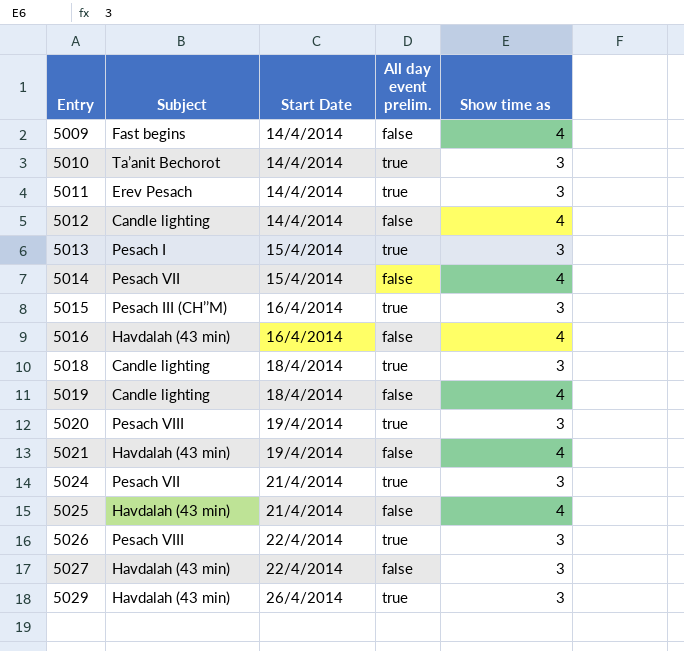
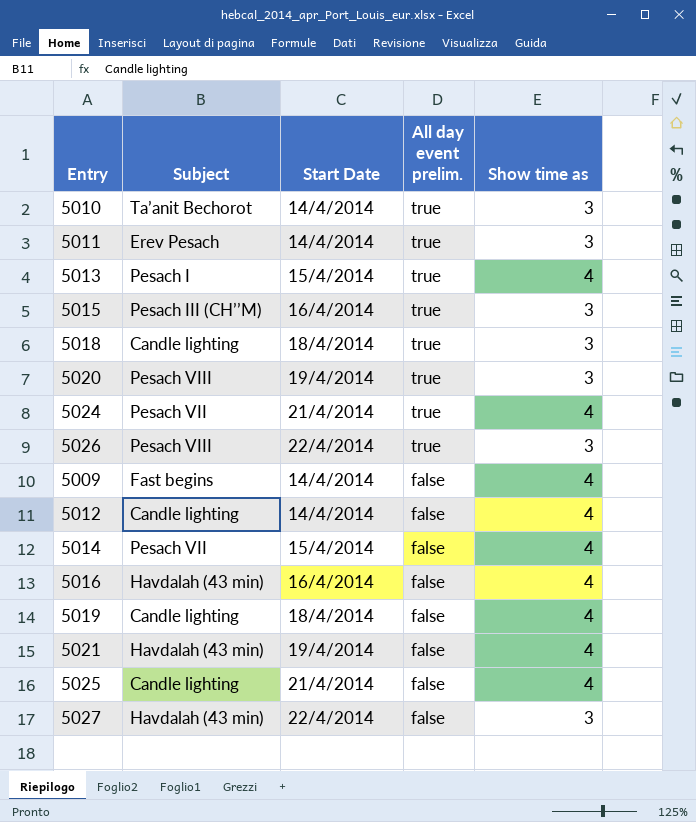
row order: Entry ascending -> All day event prelim. descending
row 5029: Havdalah (43 min) | 26/4/2014 | true | 3 -> none
5013 | Show time as: 3 -> 4
5024 | Show time as: 3 -> 4
5025 | Subject: Havdalah (43 min) -> Candle lighting

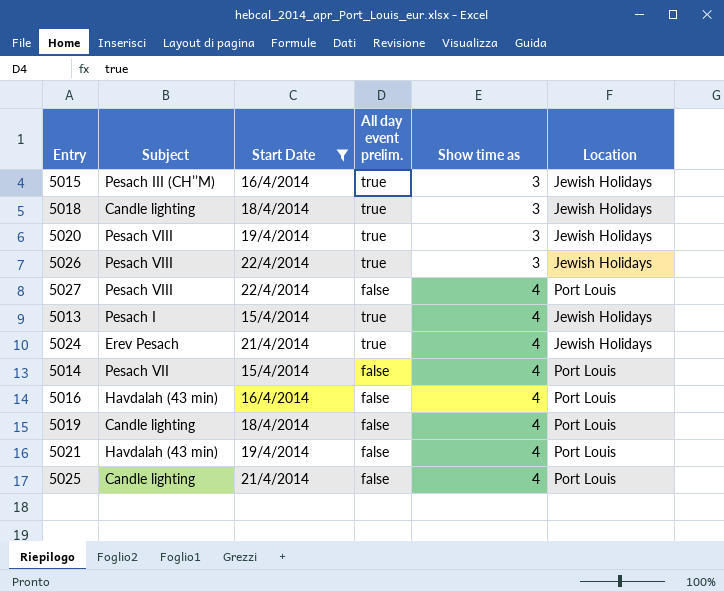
filter: none -> Start Date != 14/4/2014
row order: All day event prelim. descending -> Show time as ascending
column Location | position: none -> 6
5027 | Subject: Havdalah (43 min) -> Pesach VIII
5027 | Show time as: 3 -> 4
5024 | Subject: Pesach VII -> Erev Pesach

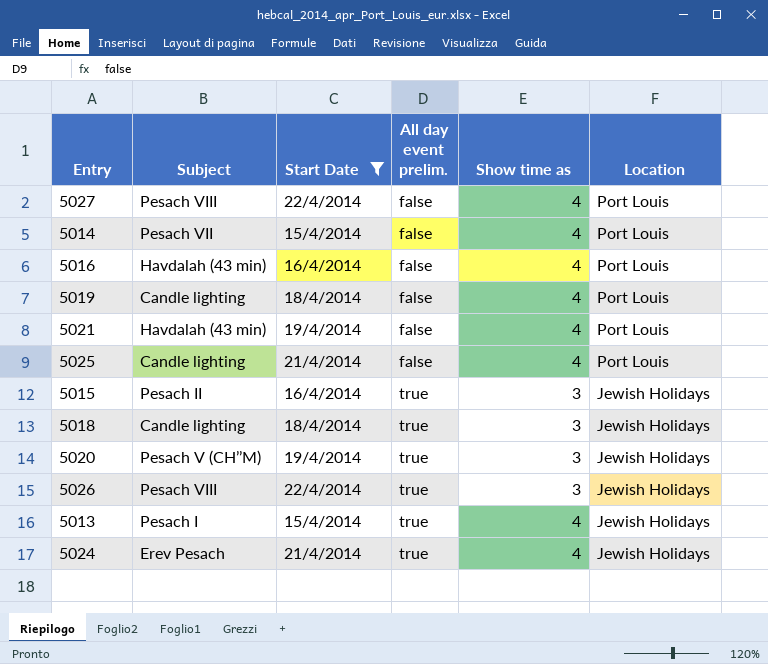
row order: Show time as ascending -> All day event prelim. ascending
5015 | Subject: Pesach III (CH’’M) -> Pesach II
5020 | Subject: Pesach VIII -> Pesach V (CH’’M)

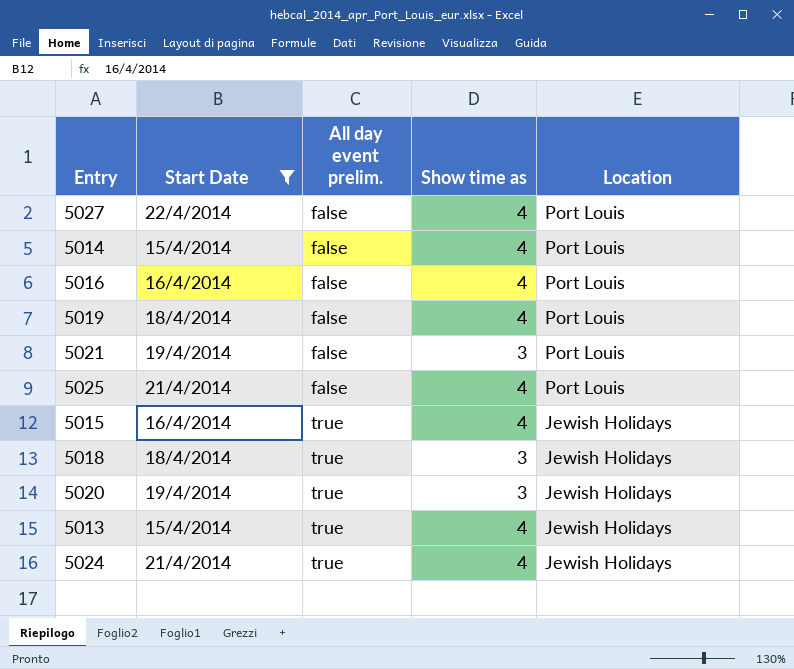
column Subject | position: 2 -> none
row 5026: Pesach VIII | 22/4/2014 | true | 3 | Jewish Holidays -> none
5021 | Show time as: 4 -> 3
5015 | Show time as: 3 -> 4

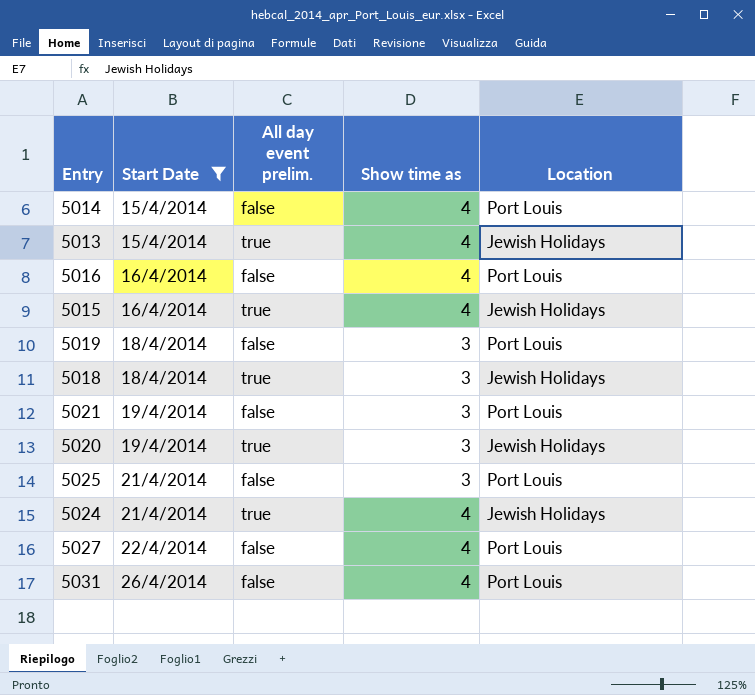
row order: All day event prelim. ascending -> Start Date ascending
5019 | Show time as: 4 -> 3
5025 | Show time as: 4 -> 3
row 5031: none -> 26/4/2014 | false | 4 | Port Louis

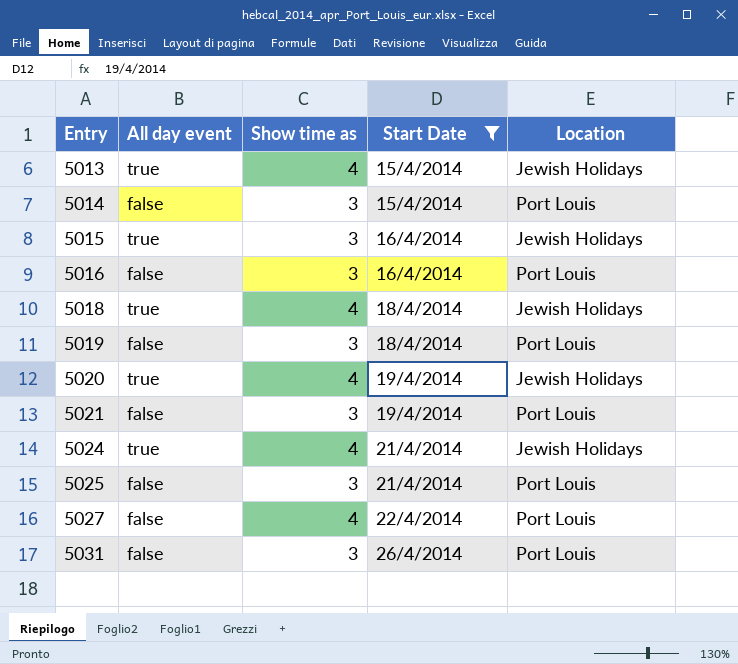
row order: Start Date ascending -> Entry ascending
column name: All day event prelim. -> All day event
column Start Date | position: 2 -> 4
5014 | Show time as: 4 -> 3
5015 | Show time as: 4 -> 3
5016 | Show time as: 4 -> 3
5018 | Show time as: 3 -> 4
5020 | Show time as: 3 -> 4
5031 | Show time as: 4 -> 3

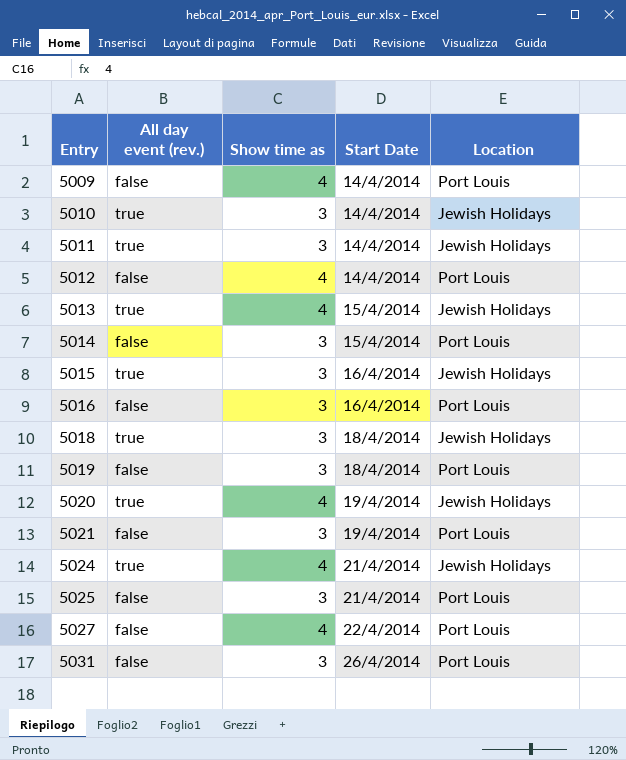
filter: Start Date != 14/4/2014 -> none
column name: All day event -> All day event (rev.)
5018 | Show time as: 4 -> 3

